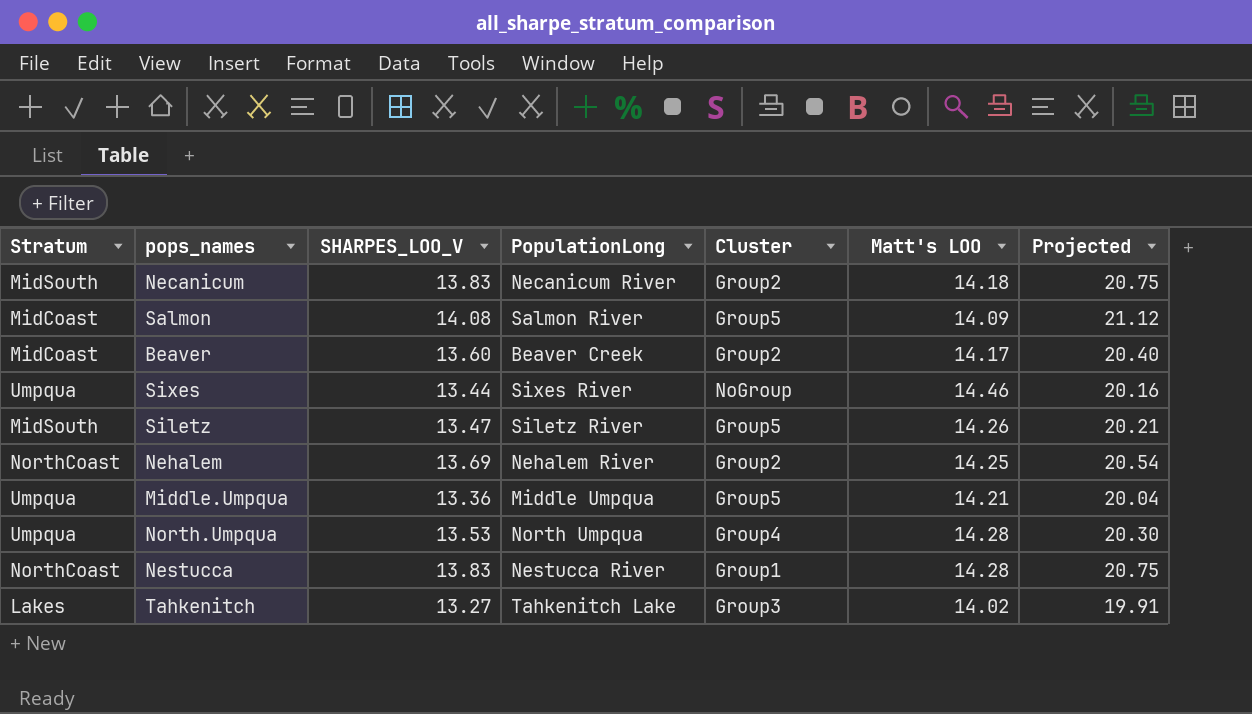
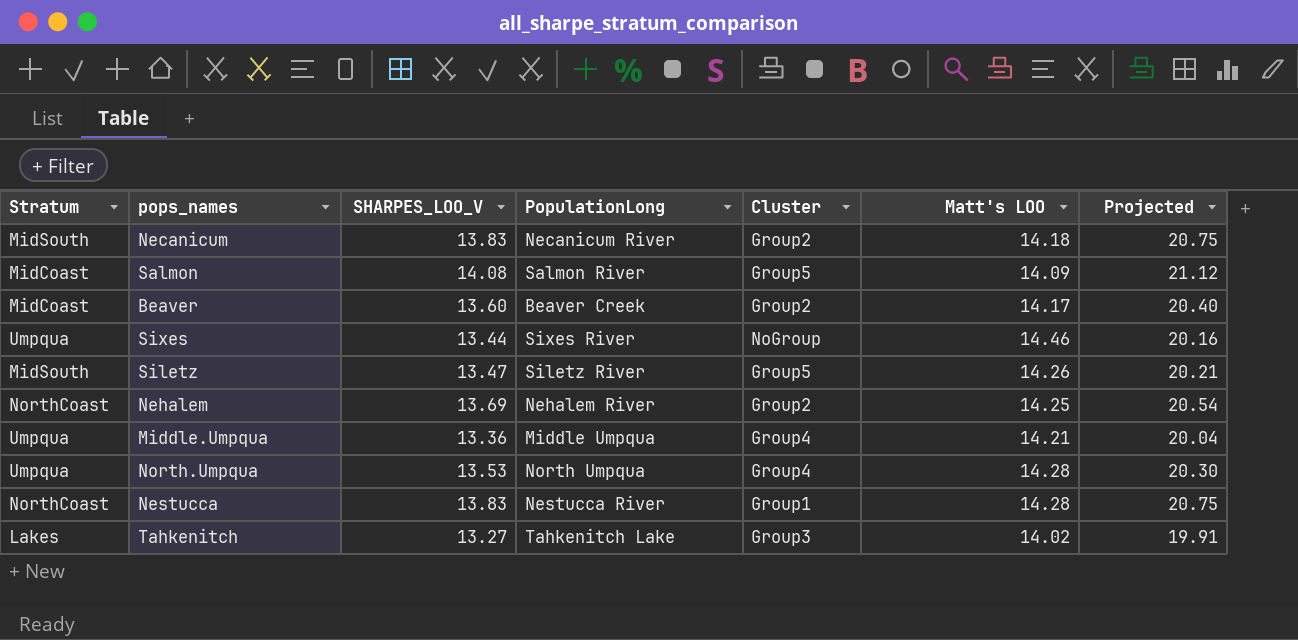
Middle.Umpqua | Cluster: Group5 -> Group4

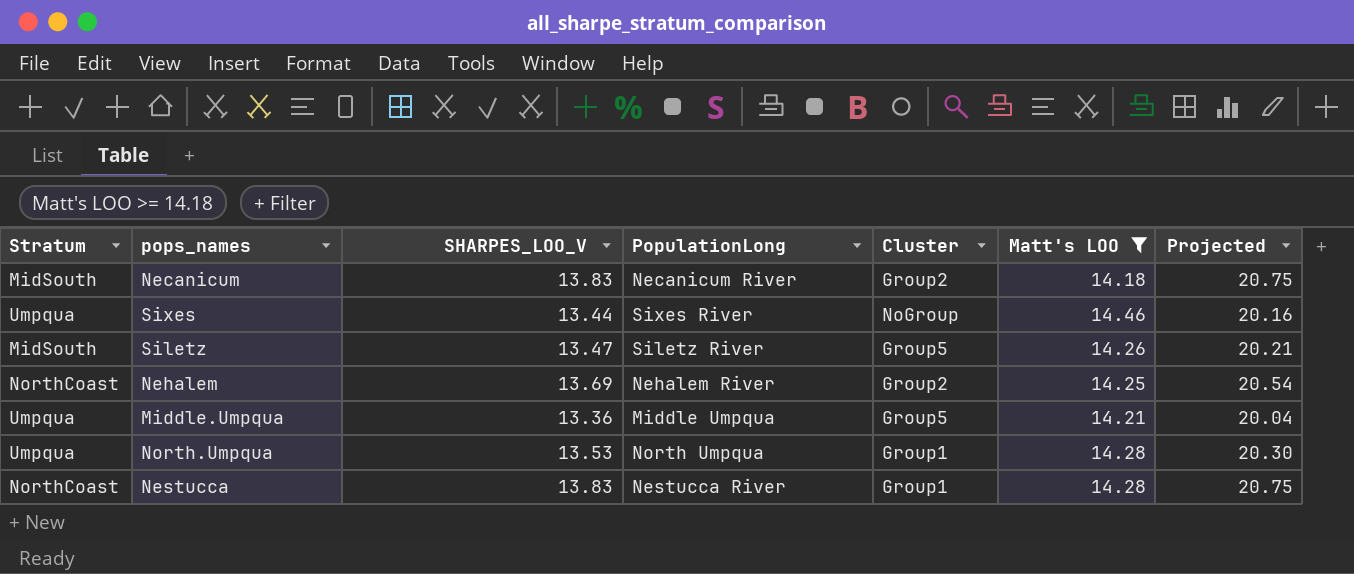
filter: none -> Matt's LOO >= 14.18
Middle.Umpqua | Cluster: Group4 -> Group5
North.Umpqua | Cluster: Group4 -> Group1

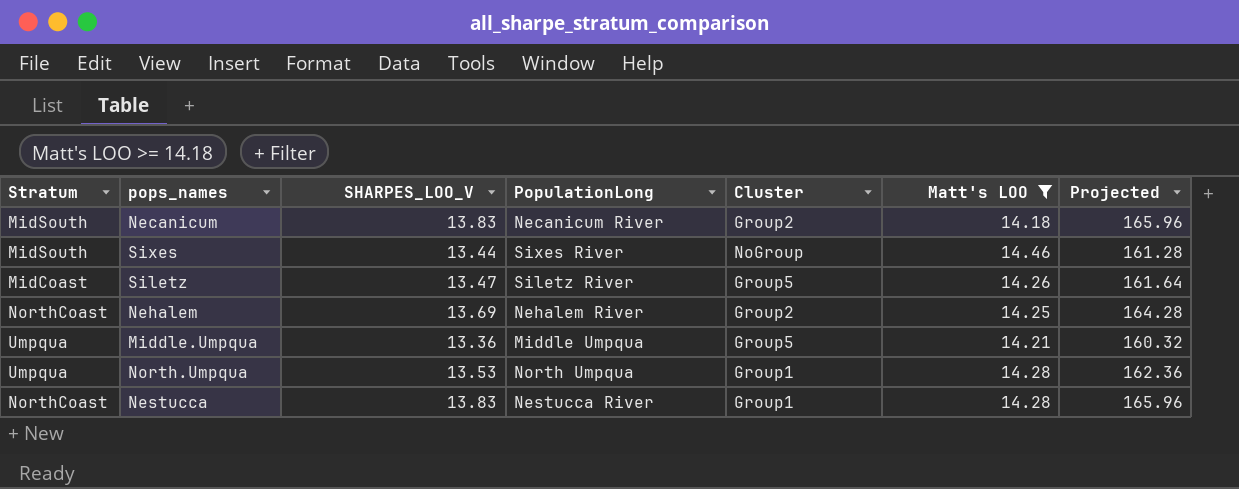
column Projected | formula: [SHARPES_LOO_V] * 1.5 -> [SHARPES_LOO_V] * 12
Sixes | Stratum: Umpqua -> MidSouth
Siletz | Stratum: MidSouth -> MidCoast

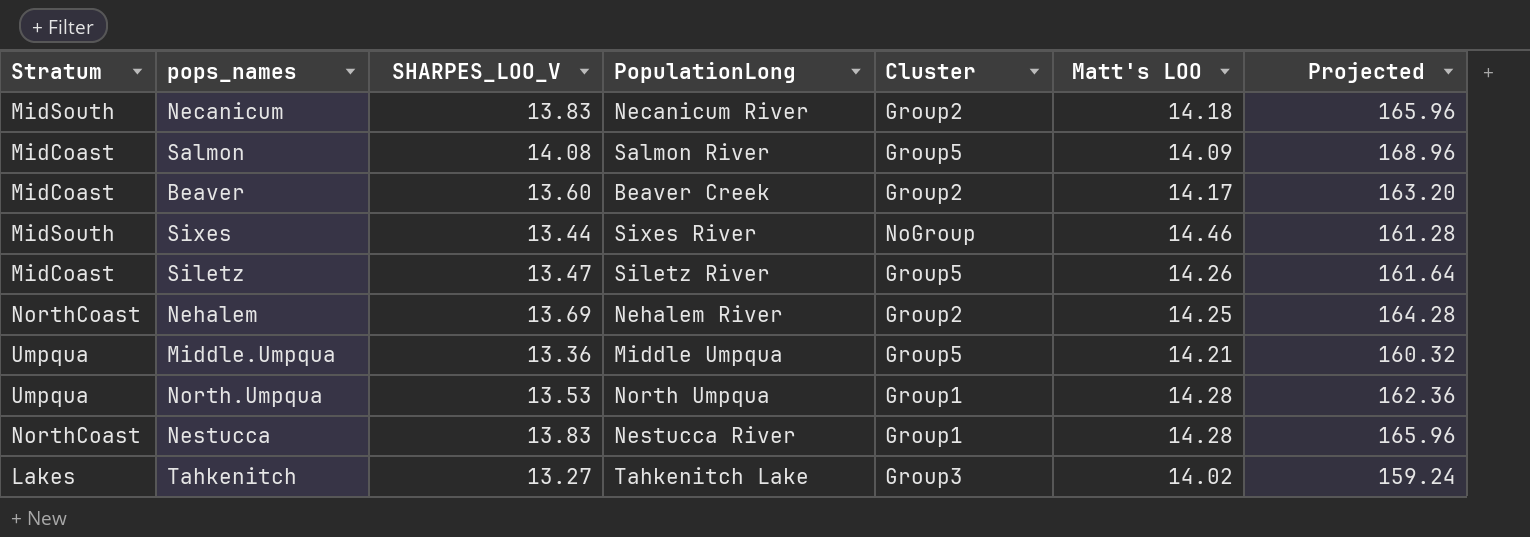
filter: Matt's LOO >= 14.18 -> none

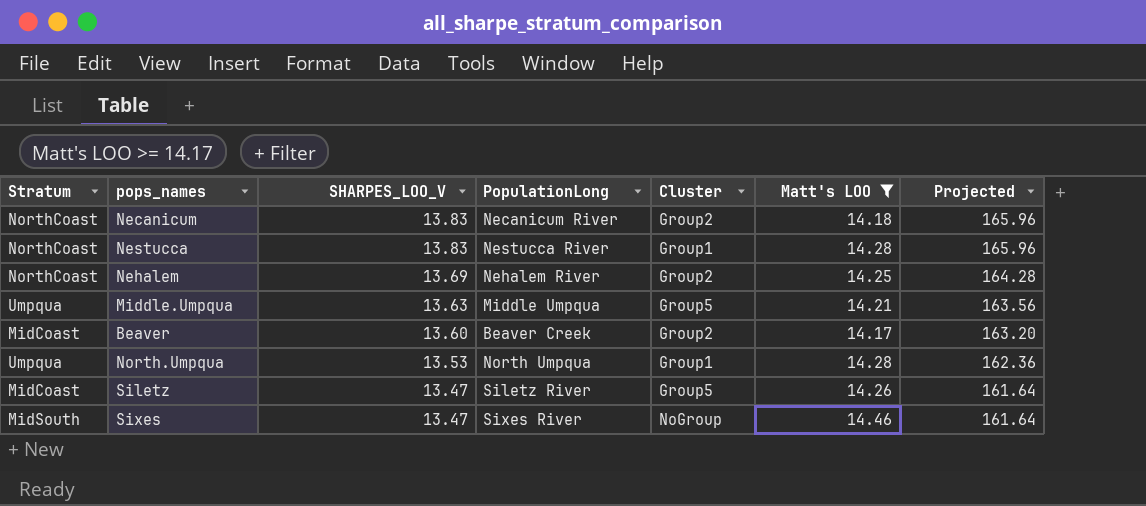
filter: none -> Matt's LOO >= 14.17
row order: none -> SHARPES_LOO_V descending
Necanicum | Stratum: MidSouth -> NorthCoast
Middle.Umpqua | SHARPES_LOO_V: 13.36 -> 13.63
Middle.Umpqua | Projected: 160.32 -> 163.56
Sixes | SHARPES_LOO_V: 13.44 -> 13.47
Sixes | Projected: 161.28 -> 161.64

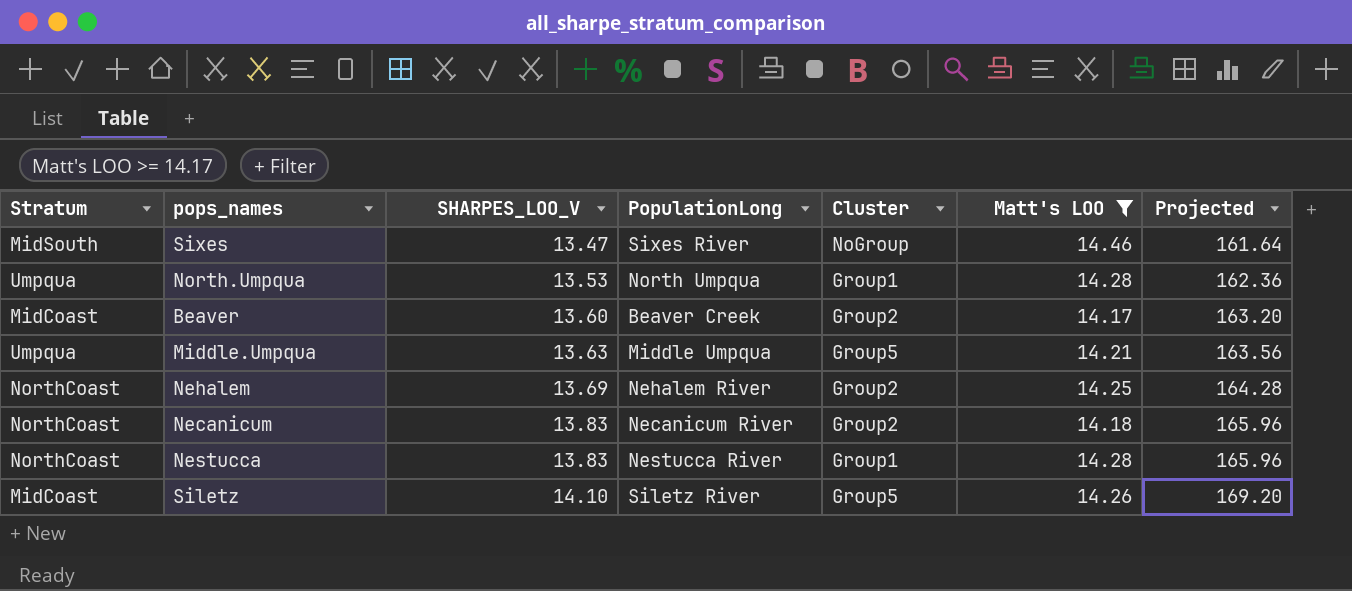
row order: SHARPES_LOO_V descending -> SHARPES_LOO_V ascending
Siletz | SHARPES_LOO_V: 13.47 -> 14.10
Siletz | Projected: 161.64 -> 169.20

